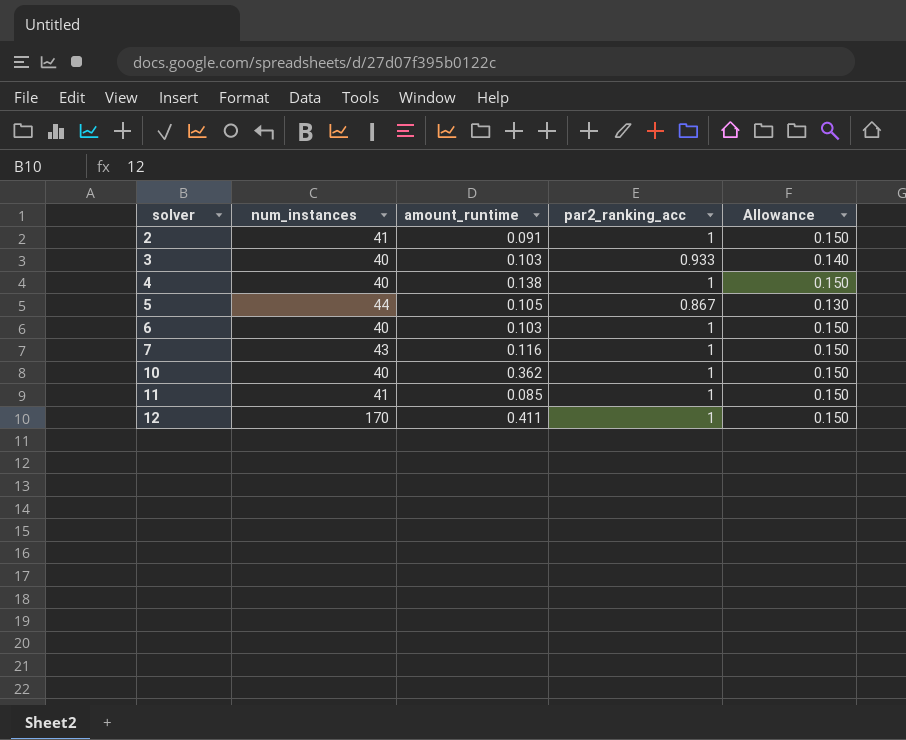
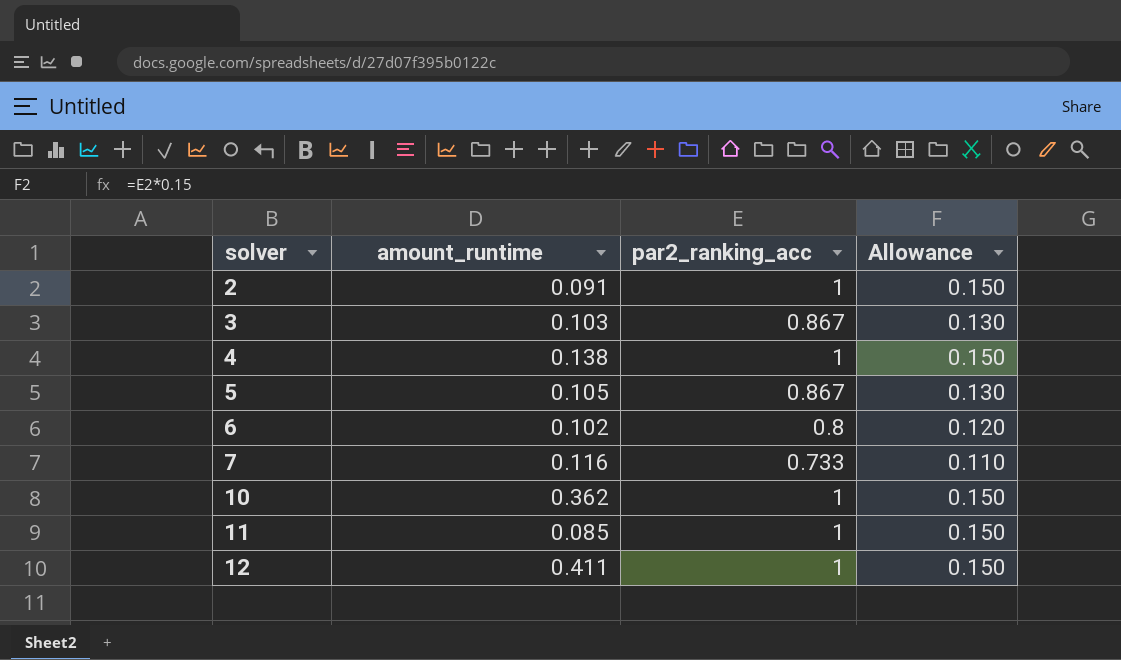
column num_instances | position: 2 -> none
3 | par2_ranking_acc: 0.933 -> 0.867
3 | Allowance: 0.140 -> 0.130
6 | amount_runtime: 0.103 -> 0.102
6 | par2_ranking_acc: 1 -> 0.8
6 | Allowance: 0.150 -> 0.120
7 | par2_ranking_acc: 1 -> 0.733
7 | Allowance: 0.150 -> 0.110

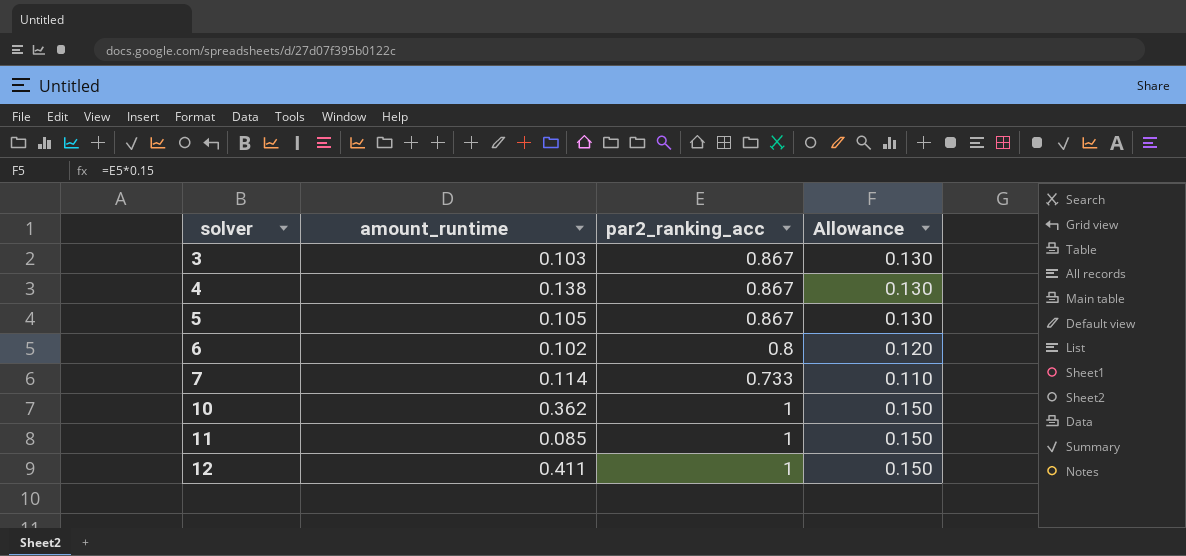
row 2: 0.091 | 1 | 0.150 -> none
4 | par2_ranking_acc: 1 -> 0.867
4 | Allowance: 0.150 -> 0.130
7 | amount_runtime: 0.116 -> 0.114

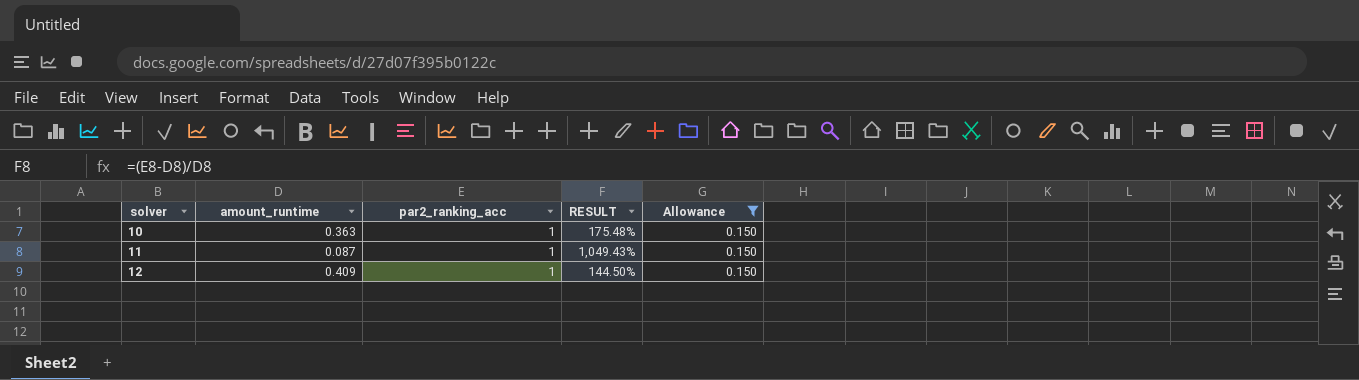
filter: none -> Allowance = 0.150
column RESULT | formula: none -> ([par2_ranking_acc] - [amount_runtime]) / [amount_runtime]
10 | amount_runtime: 0.362 -> 0.363
11 | amount_runtime: 0.085 -> 0.087
12 | amount_runtime: 0.411 -> 0.409

